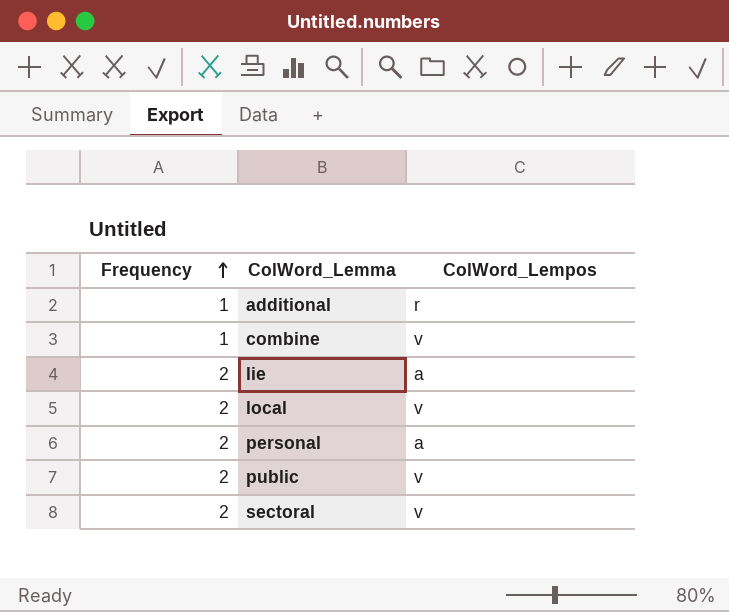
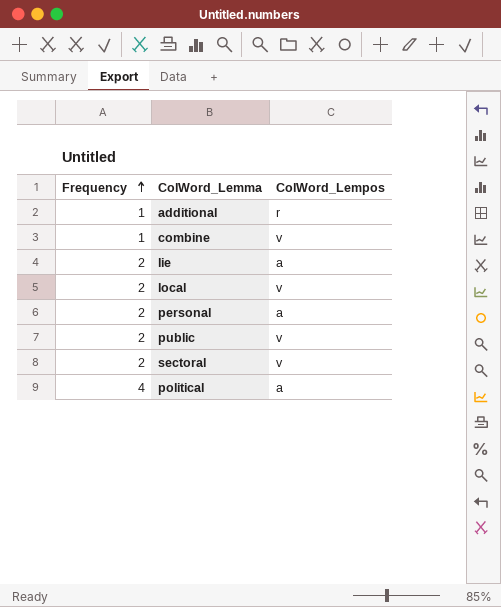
row political: none -> 4 | a

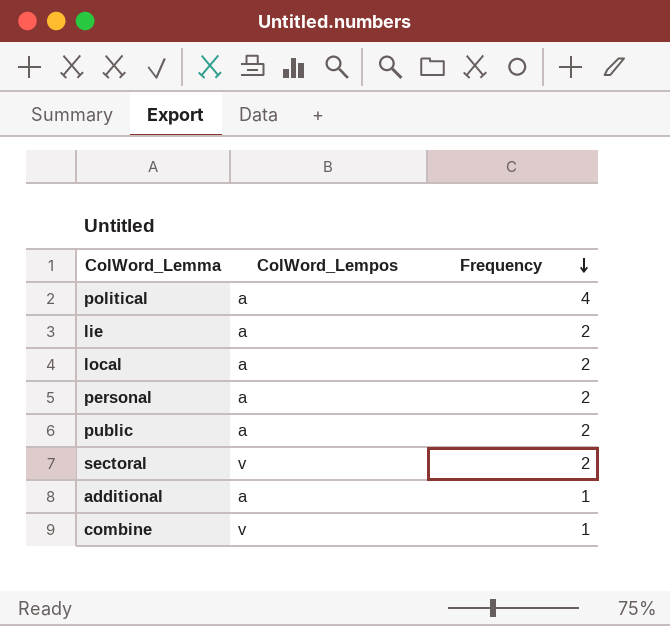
row order: Frequency ascending -> Frequency descending
column Frequency | position: 1 -> 3
local | ColWord_Lempos: v -> a
public | ColWord_Lempos: v -> a
additional | ColWord_Lempos: r -> a

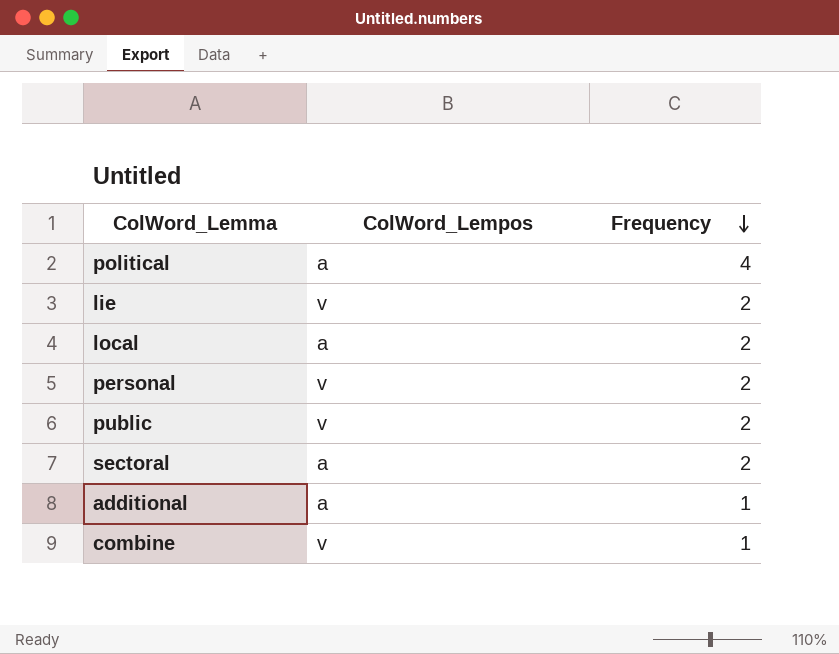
lie | ColWord_Lempos: a -> v
personal | ColWord_Lempos: a -> v
public | ColWord_Lempos: a -> v
sectoral | ColWord_Lempos: v -> a

